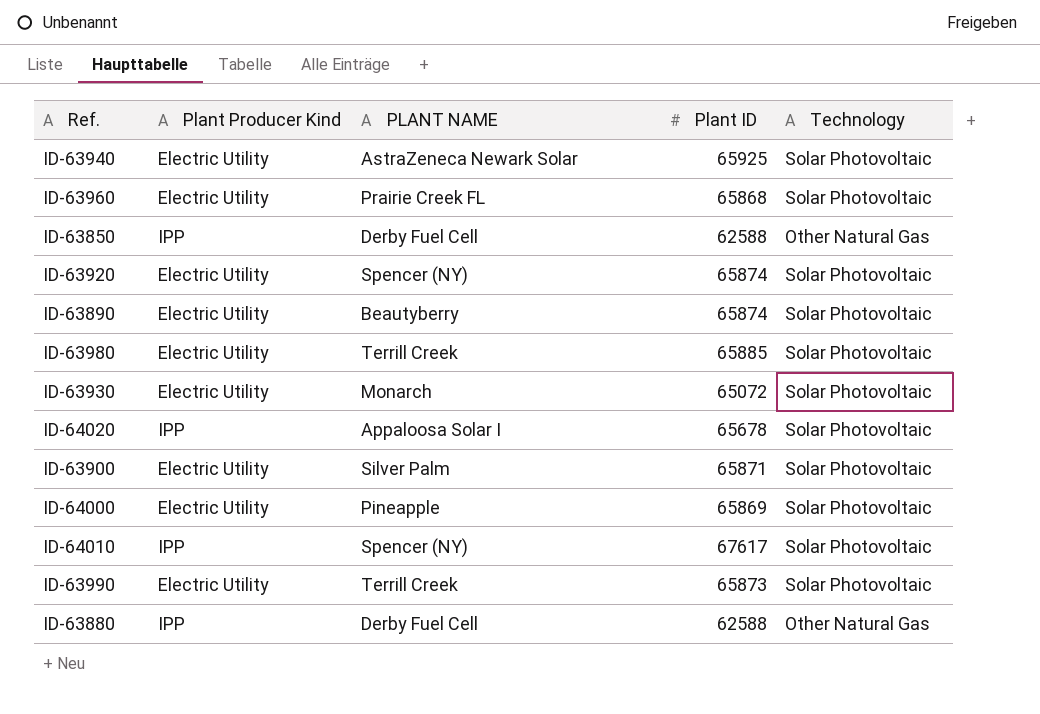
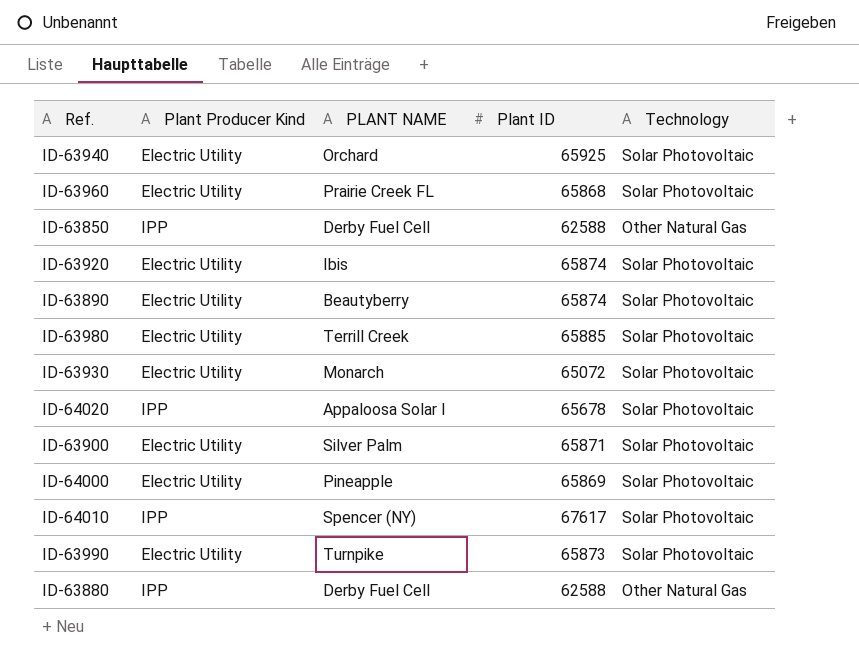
ID-63940 | PLANT NAME: AstraZeneca Newark Solar -> Orchard
ID-63920 | PLANT NAME: Spencer (NY) -> Ibis
ID-63990 | PLANT NAME: Terrill Creek -> Turnpike

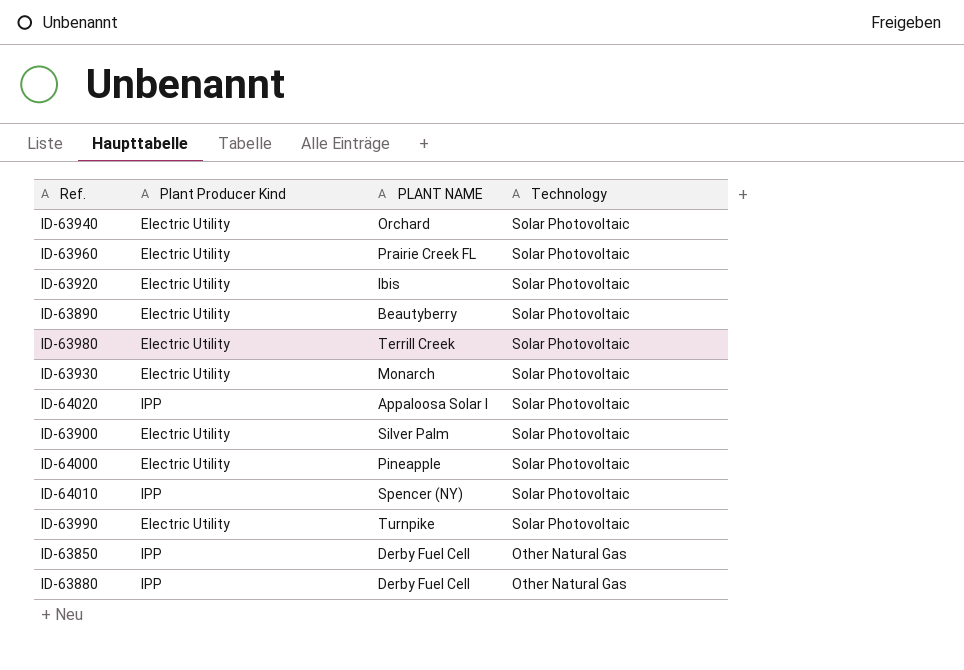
row order: none -> Technology descending
column Plant ID | position: 4 -> none

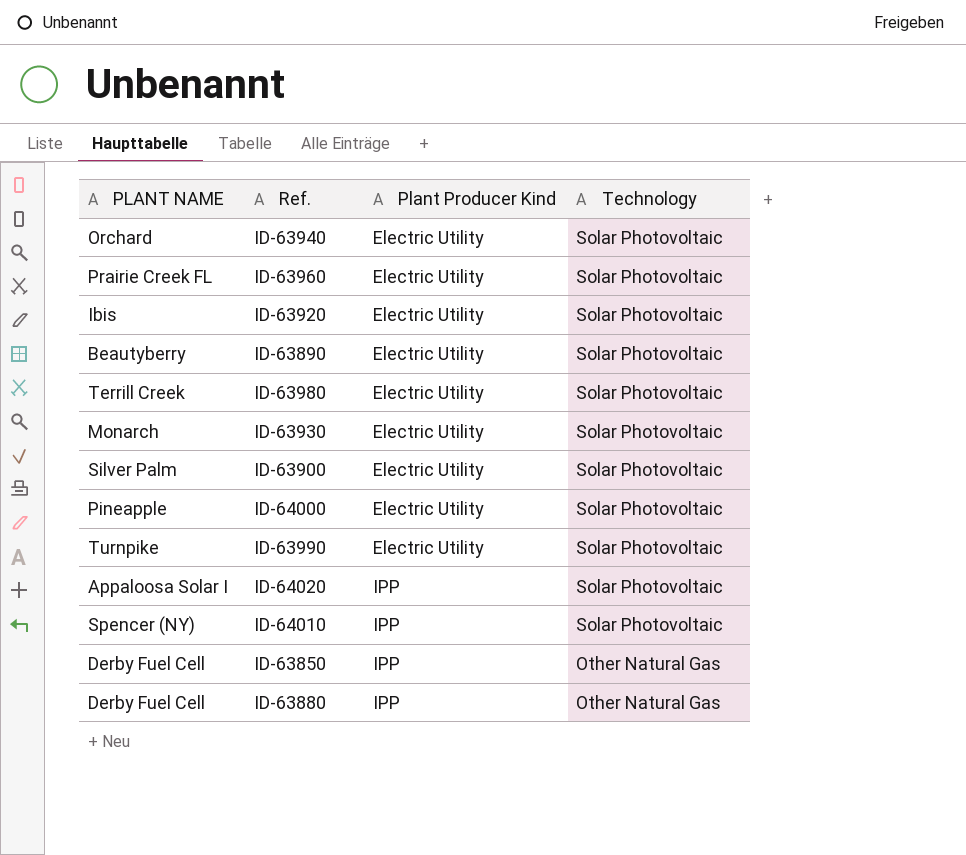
row order: Technology descending -> Plant Producer Kind ascending
column PLANT NAME | position: 3 -> 1

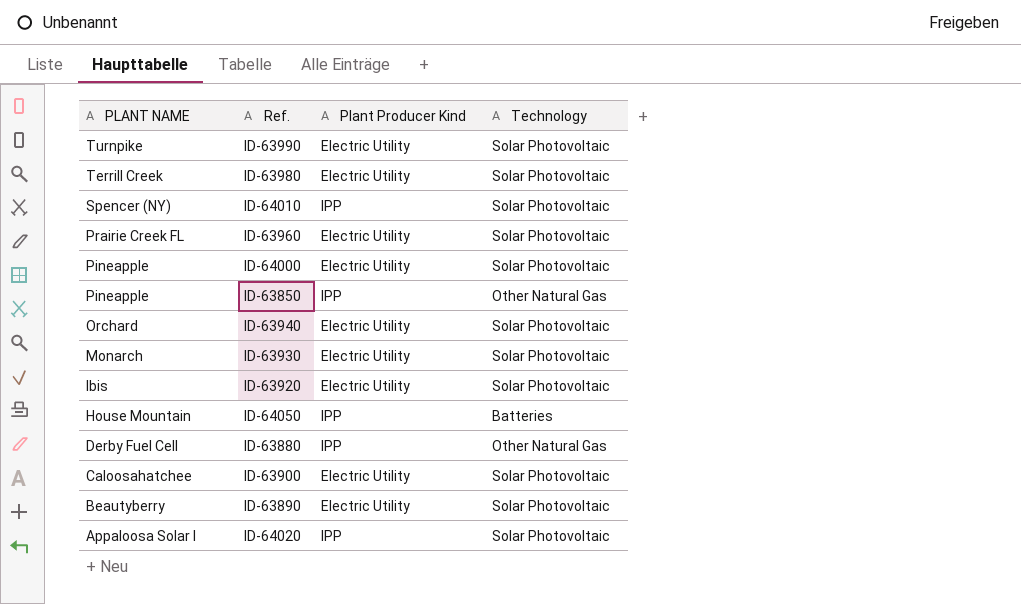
row order: Plant Producer Kind ascending -> PLANT NAME descending
ID-63850 | PLANT NAME: Derby Fuel Cell -> Pineapple
row ID-64050: none -> House Mountain | IPP | Batteries
ID-63900 | PLANT NAME: Silver Palm -> Caloosahatchee

